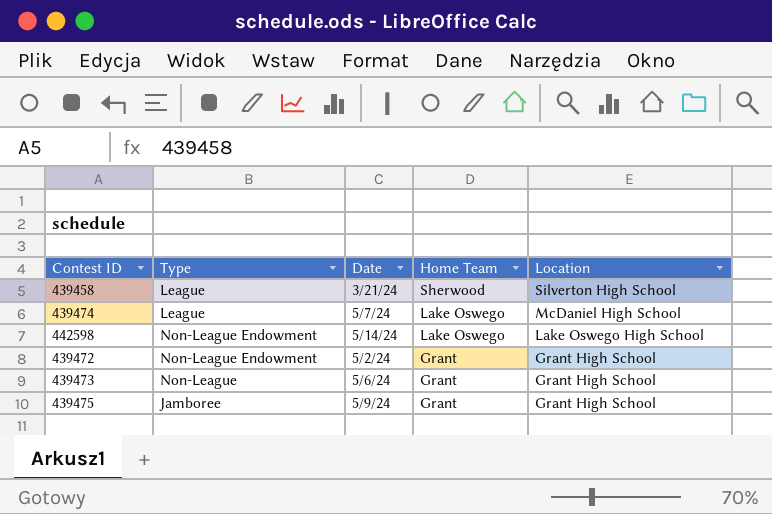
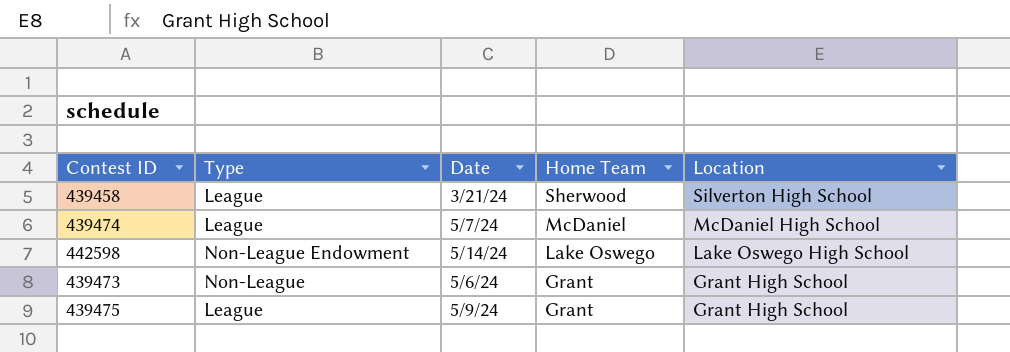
row 439472: Non-League Endowment | 5/2/24 | Grant | Grant High School -> none
439474 | Home Team: Lake Oswego -> McDaniel
439475 | Type: Jamboree -> League

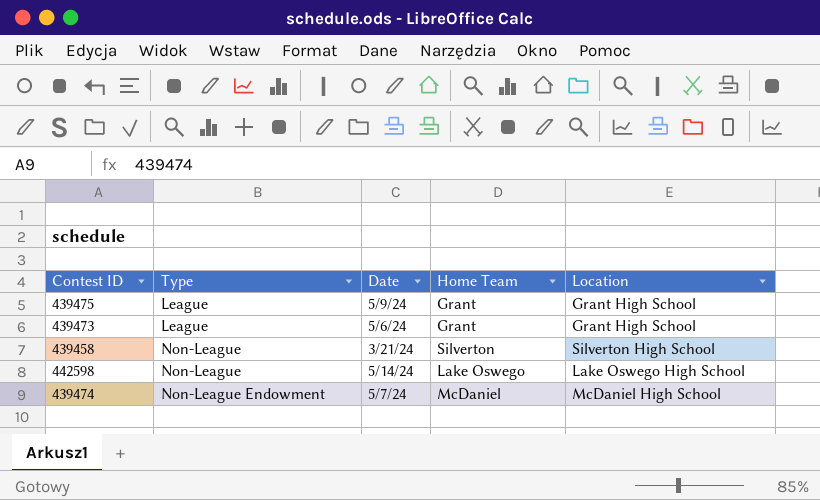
row order: Home Team descending -> Type ascending
439473 | Type: Non-League -> League
439458 | Type: League -> Non-League
439458 | Home Team: Sherwood -> Silverton
442598 | Type: Non-League Endowment -> Non-League
439474 | Type: League -> Non-League Endowment

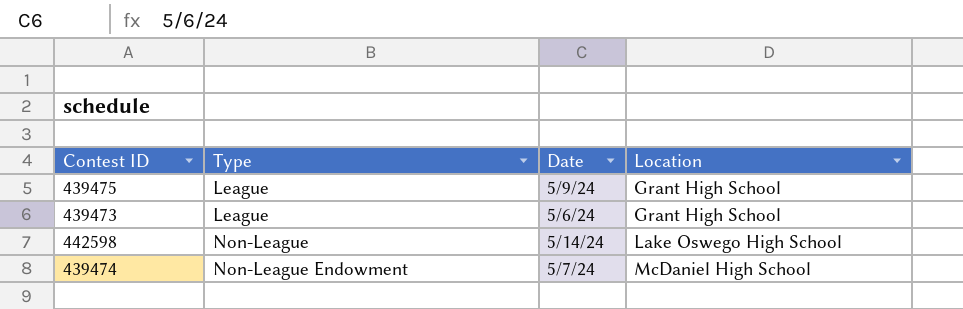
column Home Team | position: 4 -> none
row 439458: Non-League | 3/21/24 | Silverton | Silverton High School -> none

